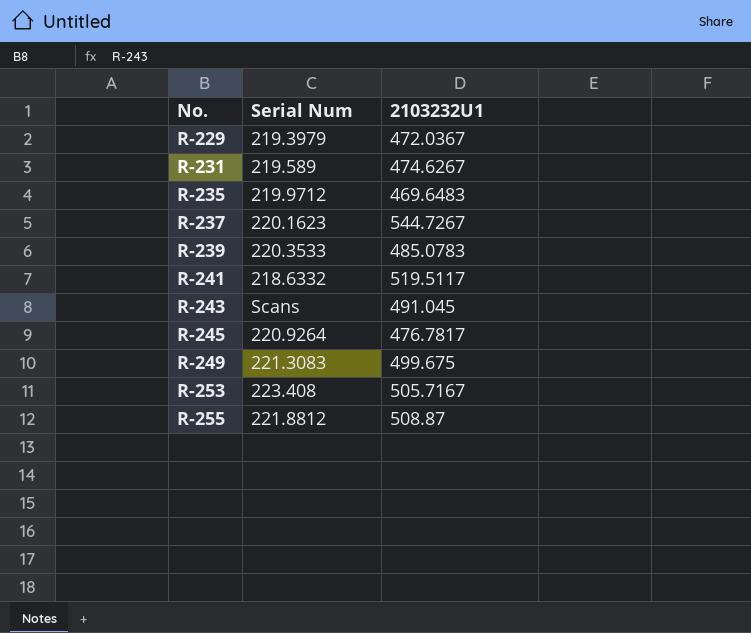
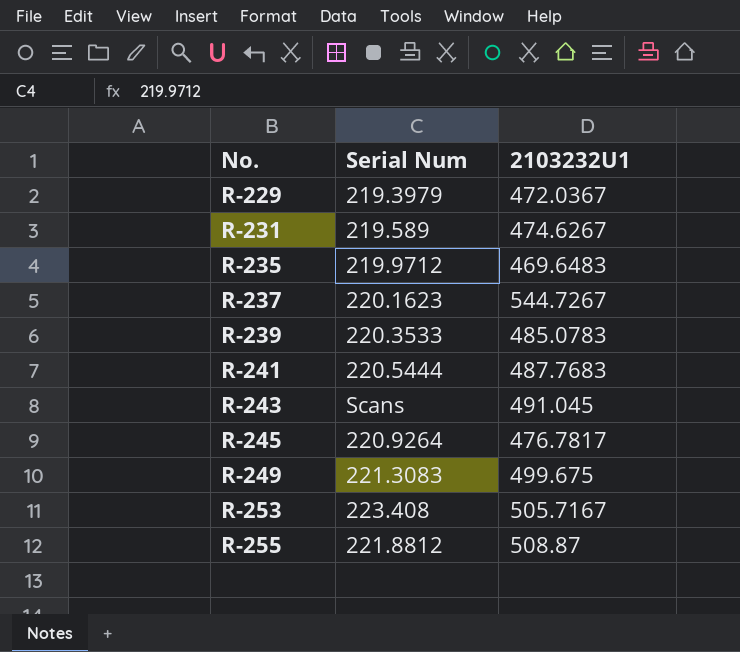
R-241 | Serial Num: 218.6332 -> 220.5444
R-241 | 2103232U1: 519.5117 -> 487.7683

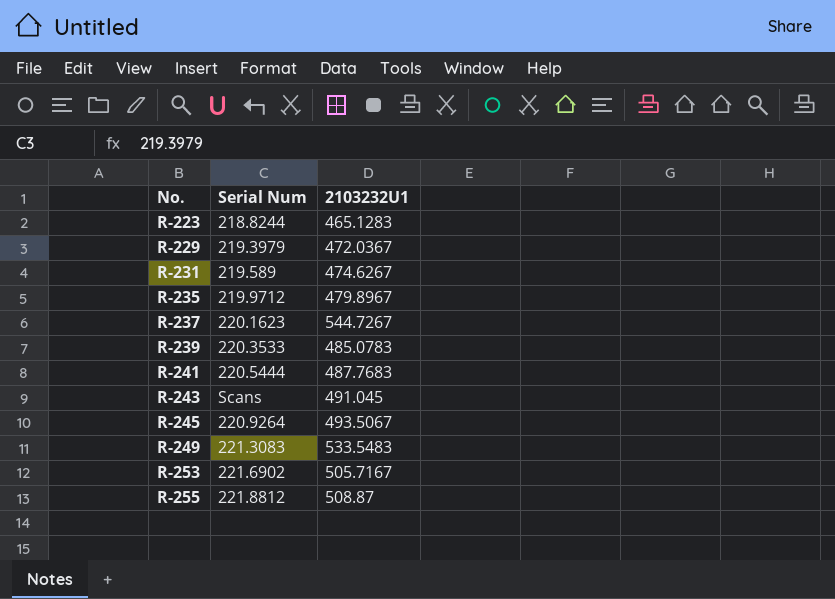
row R-223: none -> 218.8244 | 465.1283
R-235 | 2103232U1: 469.6483 -> 479.8967
R-245 | 2103232U1: 476.7817 -> 493.5067
R-249 | 2103232U1: 499.675 -> 533.5483
R-253 | Serial Num: 223.408 -> 221.6902

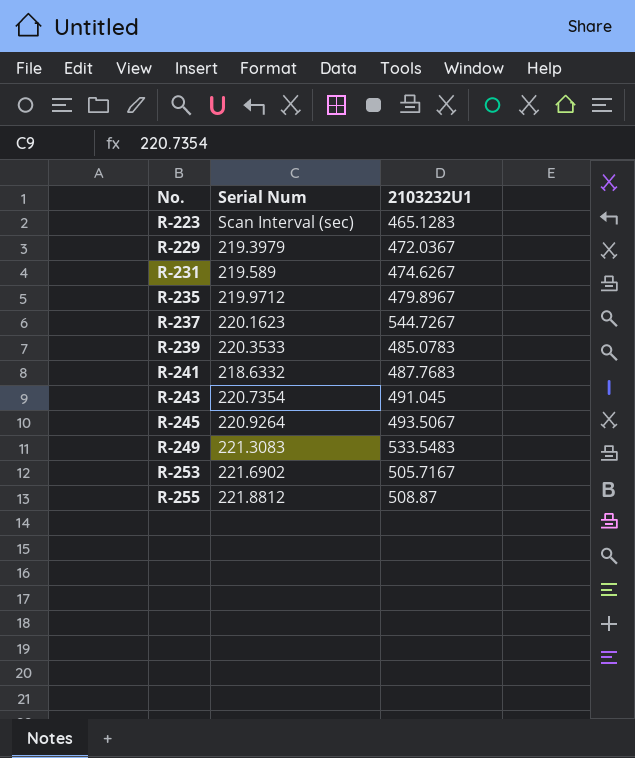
R-223 | Serial Num: 218.8244 -> Scan Interval (sec)
R-241 | Serial Num: 220.5444 -> 218.6332
R-243 | Serial Num: Scans -> 220.7354

